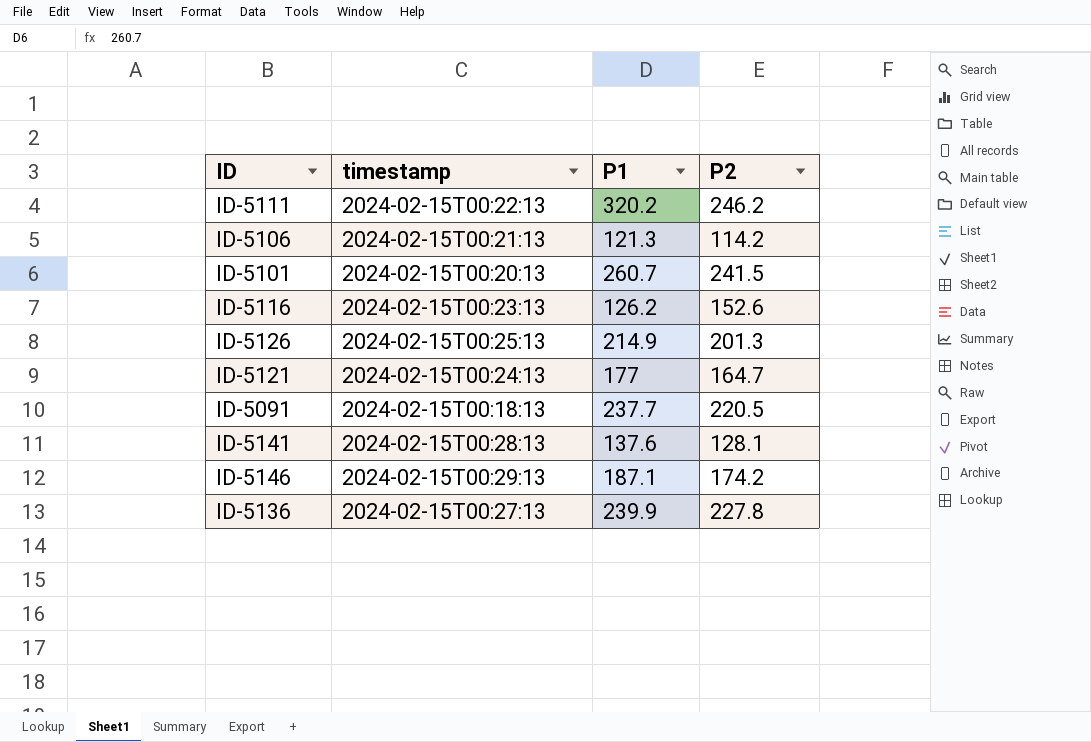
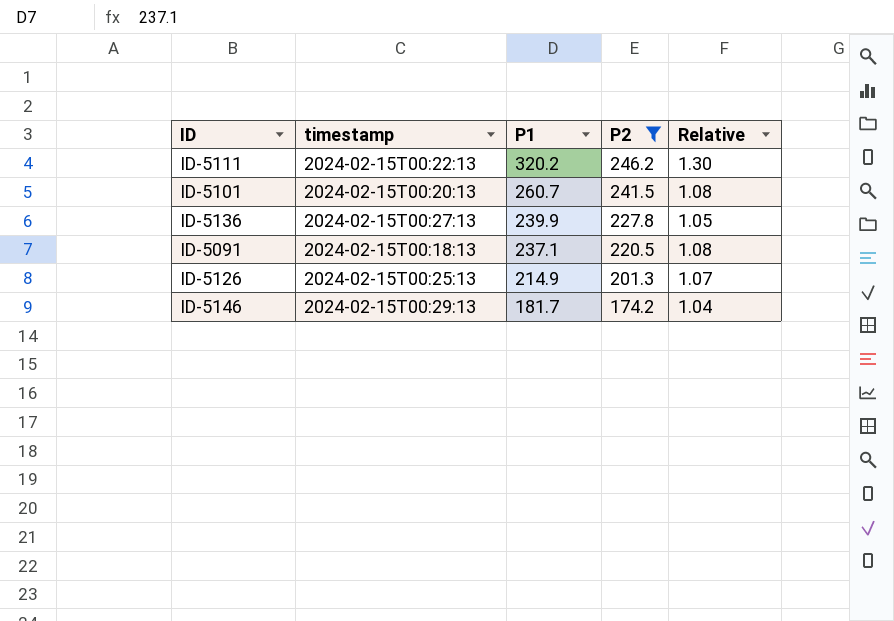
filter: none -> P2 >= 174.2
row order: none -> P1 descending
column Relative | formula: none -> [P1] / [P2]
ID-5091 | P1: 237.7 -> 237.1
ID-5146 | P1: 187.1 -> 181.7

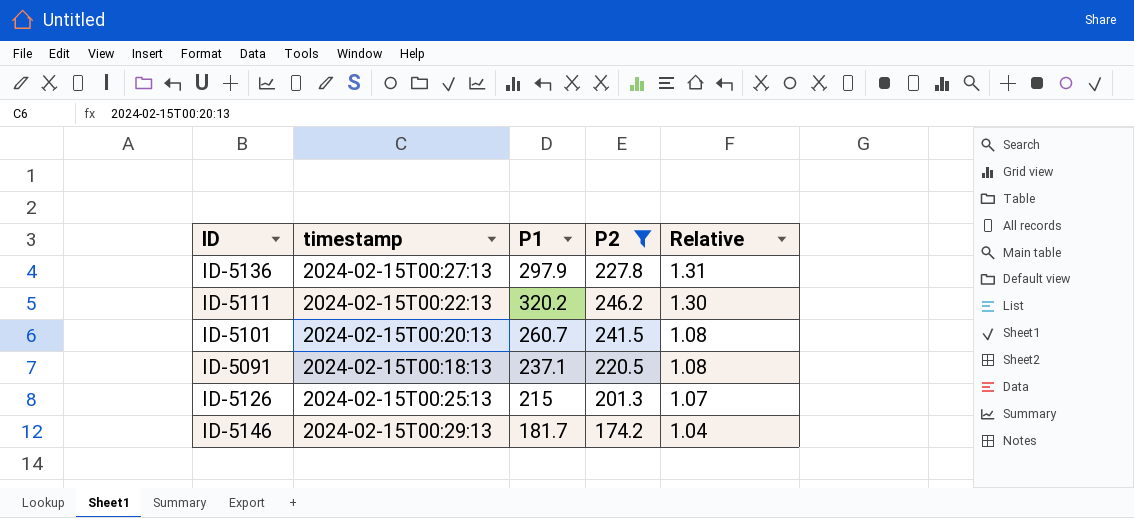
row order: P1 descending -> Relative descending
ID-5136 | P1: 239.9 -> 297.9
ID-5136 | Relative: 1.05 -> 1.31
ID-5126 | P1: 214.9 -> 215

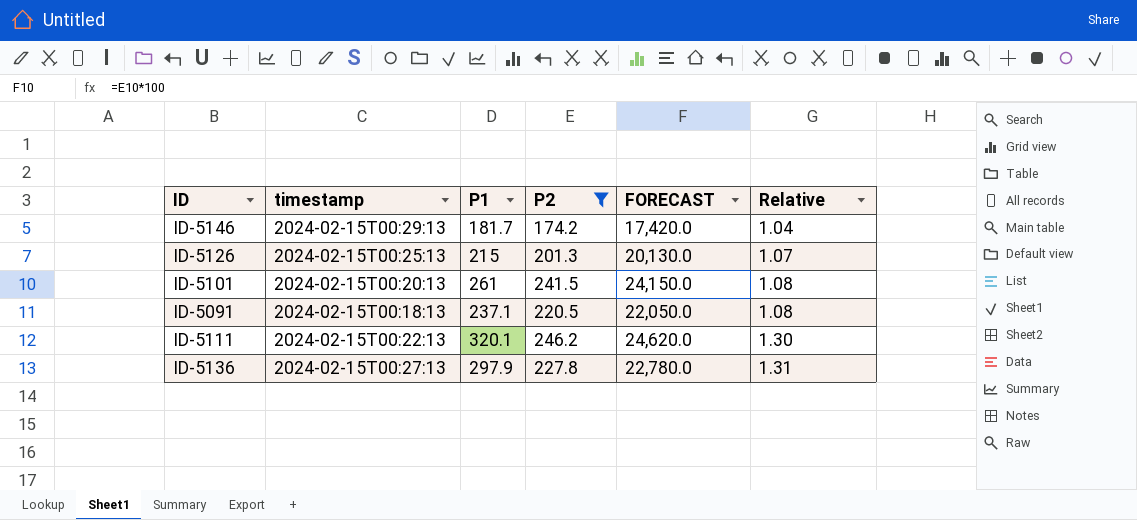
row order: Relative descending -> Relative ascending
column FORECAST | formula: none -> [P2] * 100
ID-5101 | P1: 260.7 -> 261
ID-5111 | P1: 320.2 -> 320.1

